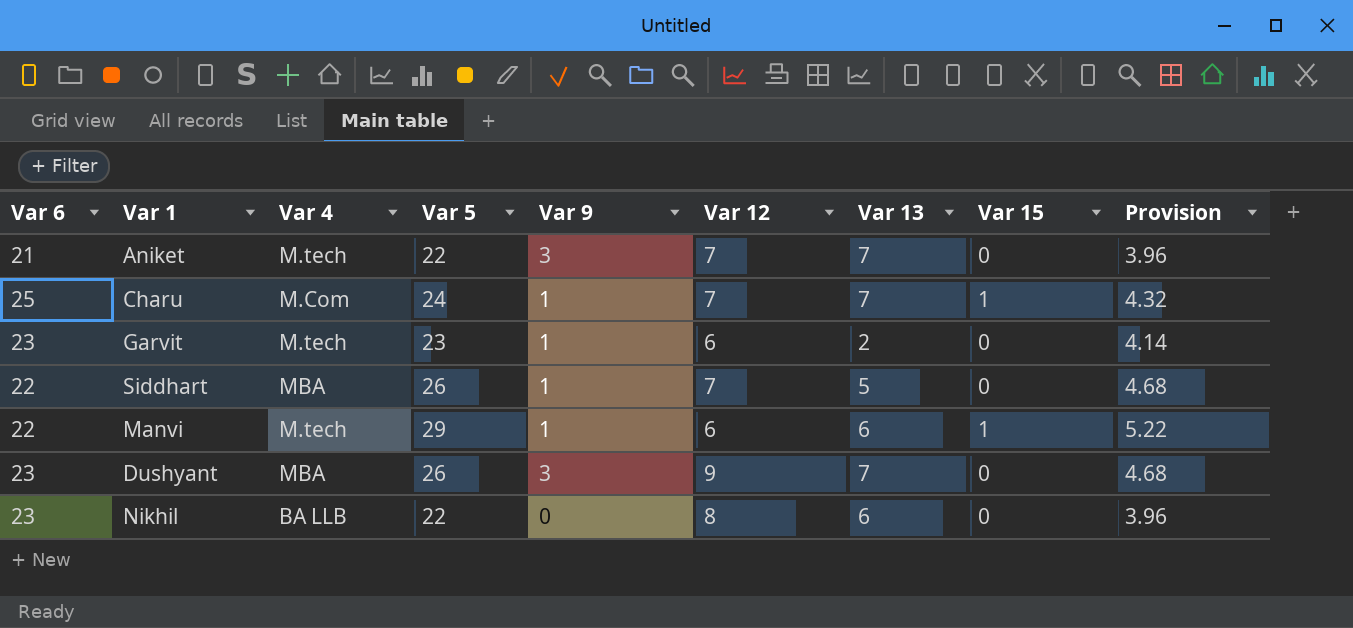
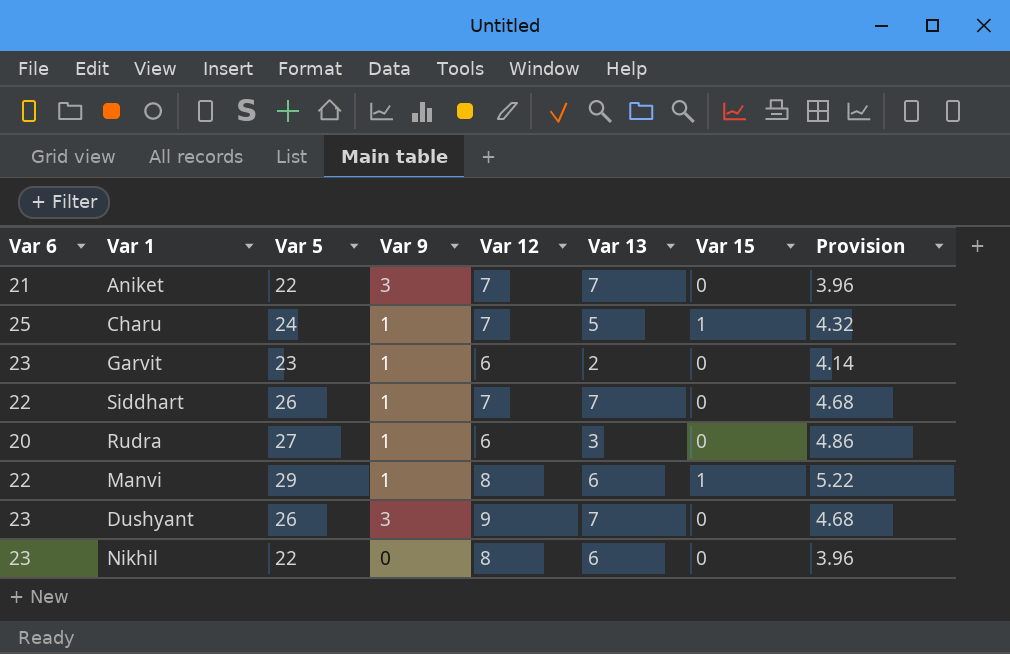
column Var 4 | position: 3 -> none
Charu | Var 13: 7 -> 5
Siddhart | Var 13: 5 -> 7
row Rudra: none -> 20 | 27 | 1 | 6 | 3 | 0 | 4.86
Manvi | Var 12: 6 -> 8

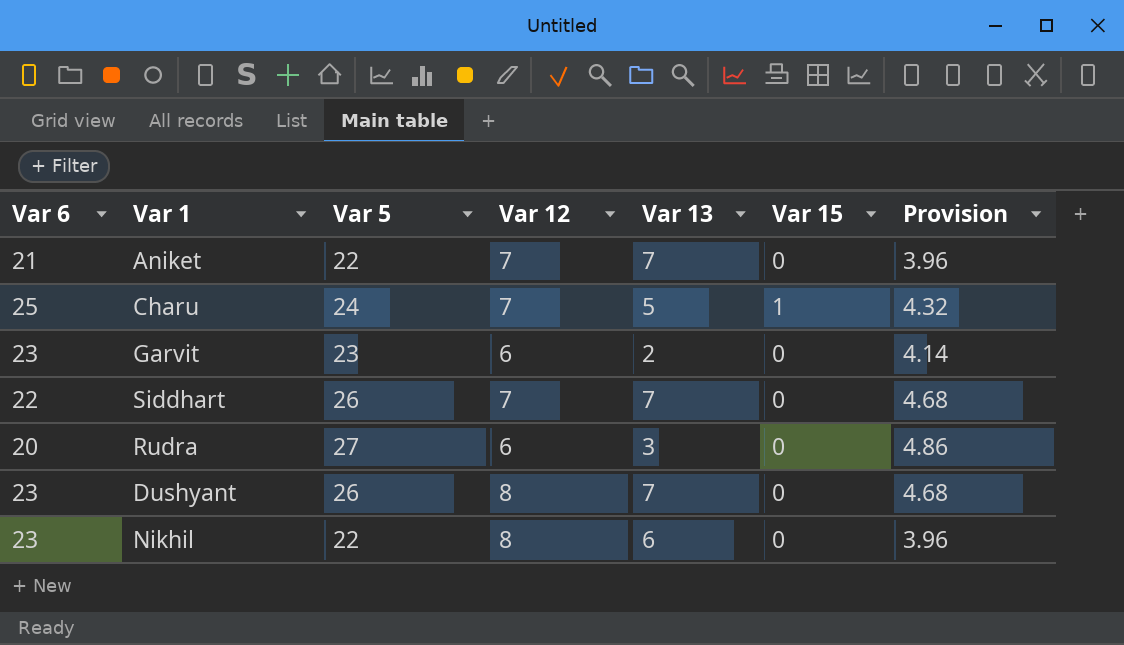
column Var 9 | position: 4 -> none
row Manvi: 22 | 29 | 1 | 8 | 6 | 1 | 5.22 -> none
Dushyant | Var 12: 9 -> 8

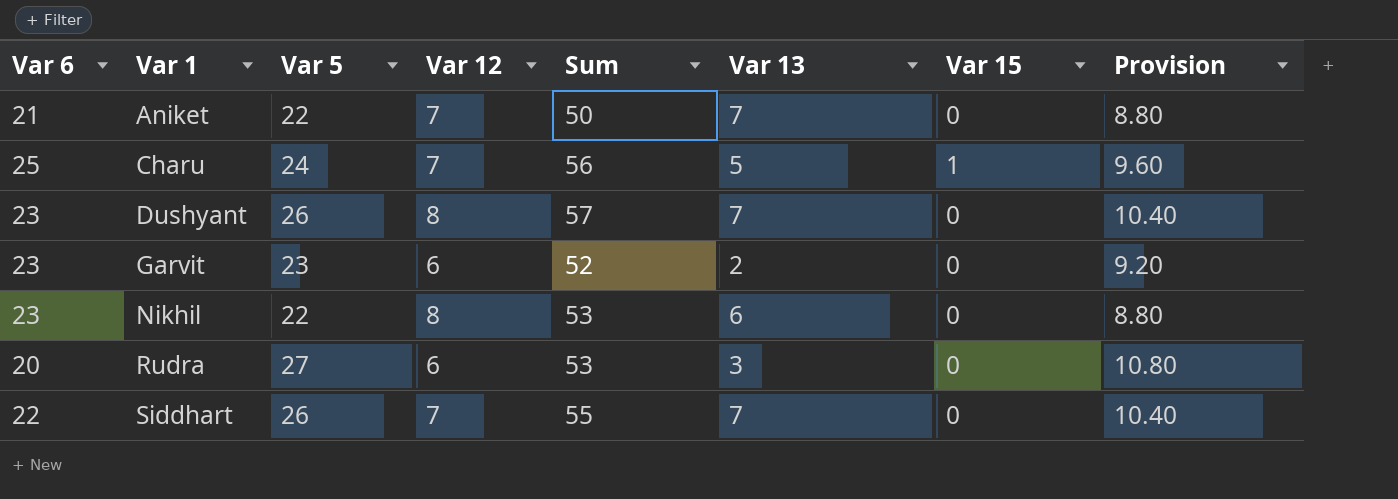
row order: none -> Var 1 ascending
column Sum | formula: none -> [Var 6] + [Var 5] + [Var 12]
column Provision | formula: [Var 5] * 0.18 -> [Var 5] * 0.4

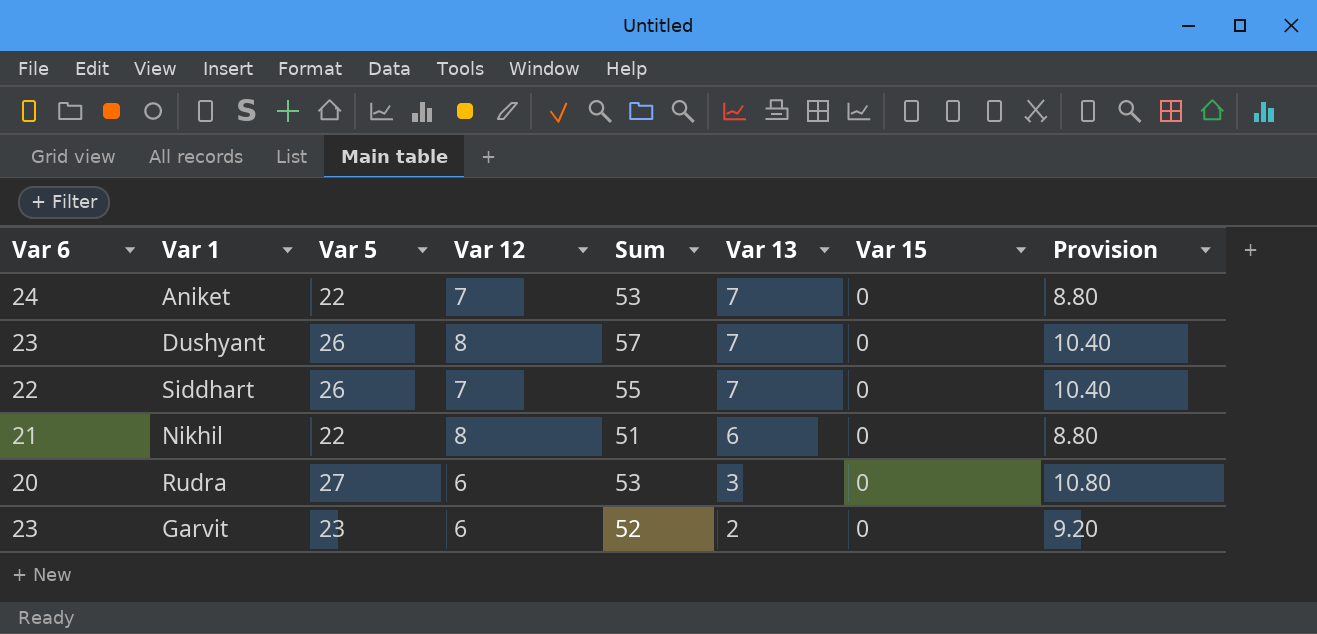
row order: Var 1 ascending -> Var 13 descending
row Charu: 25 | 24 | 7 | 56 | 5 | 1 | 9.60 -> none
Aniket | Var 6: 21 -> 24
Aniket | Sum: 50 -> 53
Nikhil | Var 6: 23 -> 21
Nikhil | Sum: 53 -> 51

